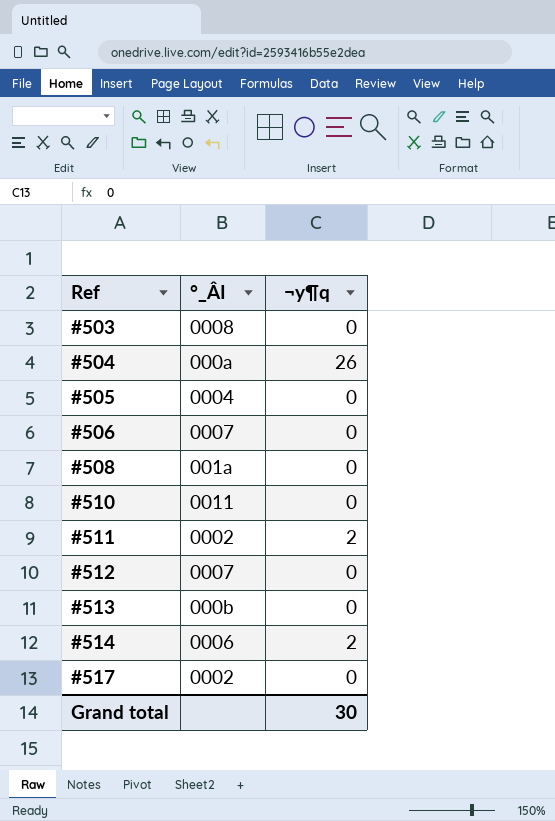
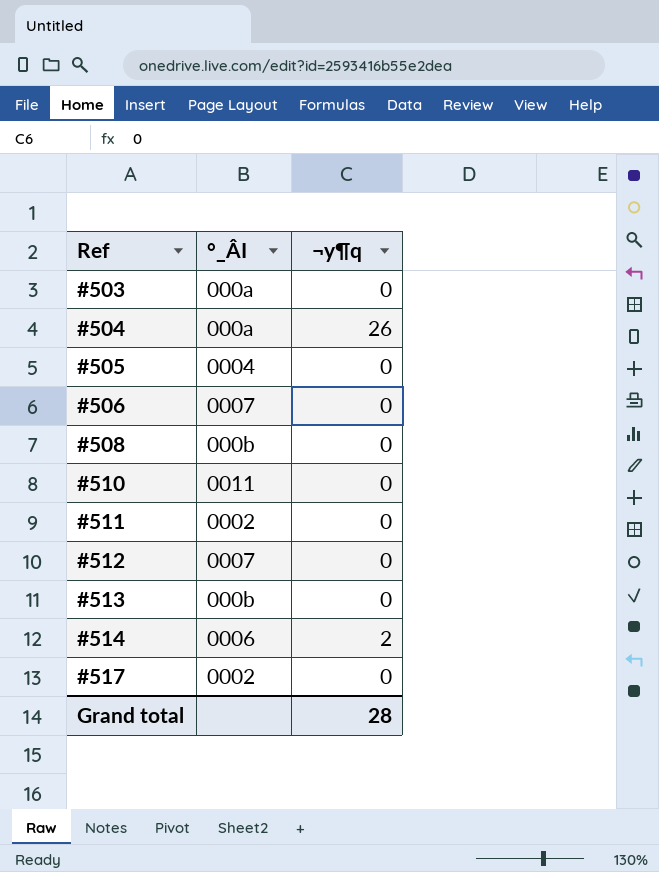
#503 | °_ÂI: 0008 -> 000a
#508 | °_ÂI: 001a -> 000b
#511 | ¬y¶q: 2 -> 0
Grand total | ¬y¶q: 30 -> 28

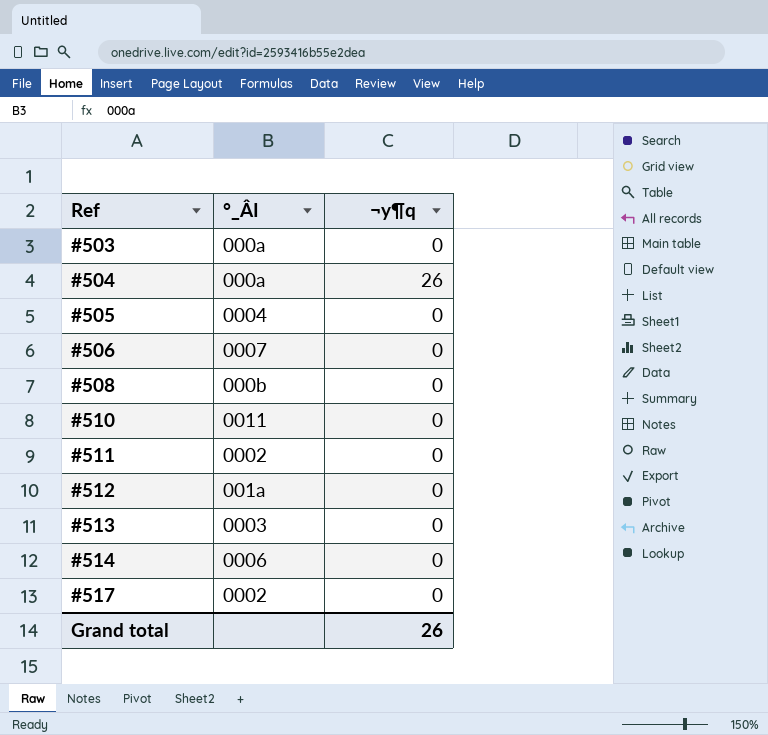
#512 | °_ÂI: 0007 -> 001a
#513 | °_ÂI: 000b -> 0003
#514 | ¬y¶q: 2 -> 0
Grand total | ¬y¶q: 28 -> 26

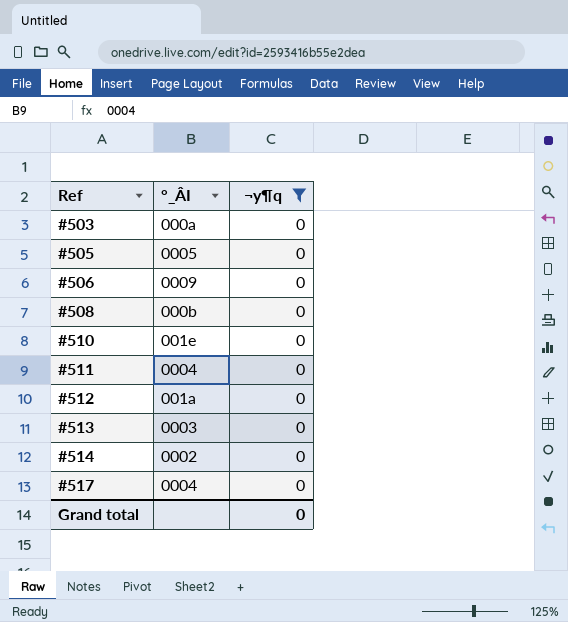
filter: none -> ¬y¶q = 0
#505 | °_ÂI: 0004 -> 0005
#506 | °_ÂI: 0007 -> 0009
#510 | °_ÂI: 0011 -> 001e
#511 | °_ÂI: 0002 -> 0004
#514 | °_ÂI: 0006 -> 0002
#517 | °_ÂI: 0002 -> 0004
Grand total | ¬y¶q: 26 -> 0

